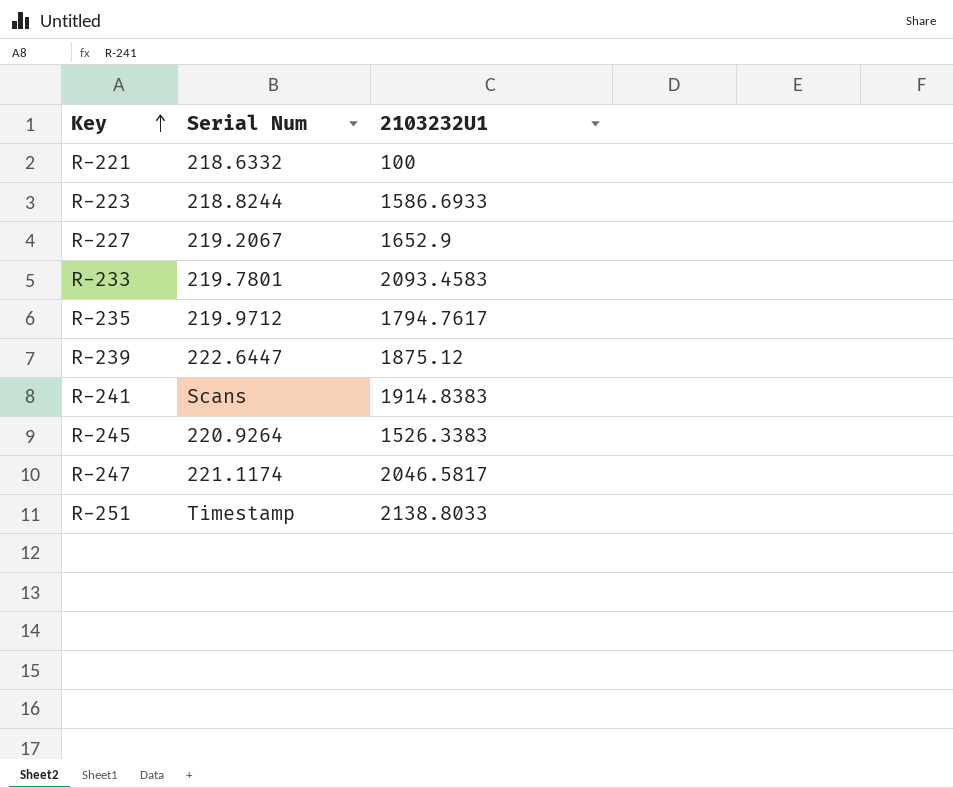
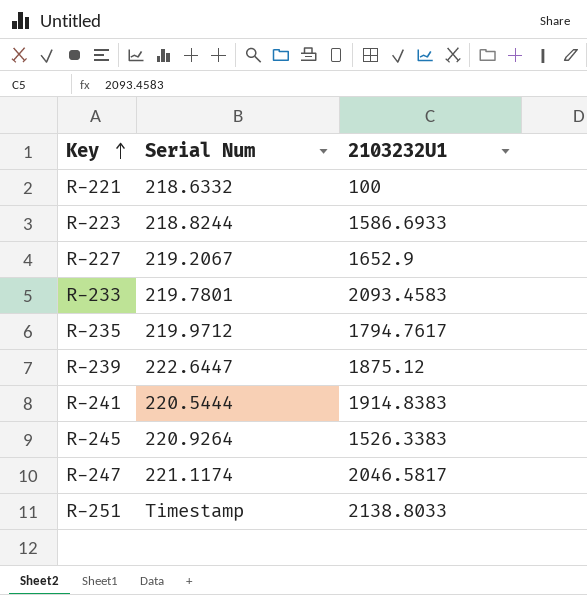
R-241 | Serial Num: Scans -> 220.5444

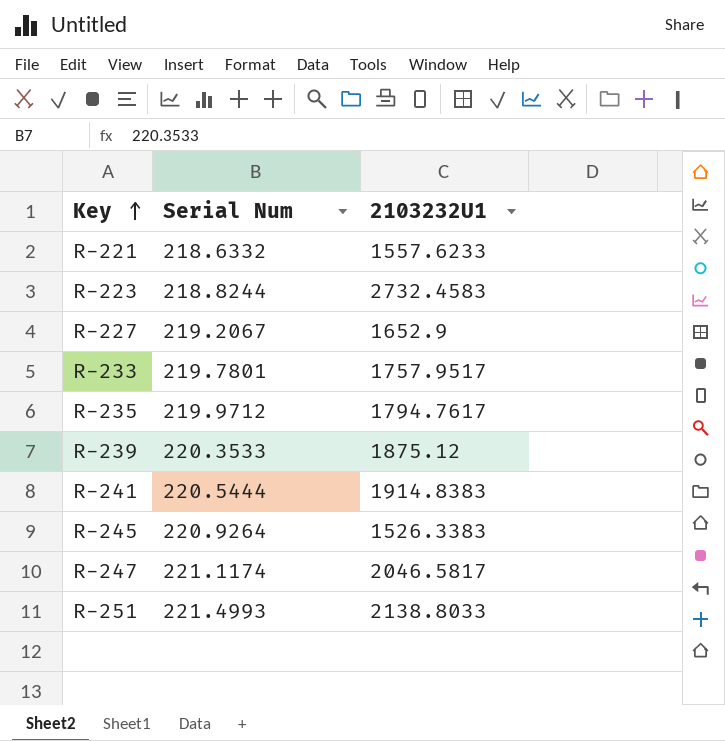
R-221 | 2103232U1: 100 -> 1557.6233
R-223 | 2103232U1: 1586.6933 -> 2732.4583
R-233 | 2103232U1: 2093.4583 -> 1757.9517
R-239 | Serial Num: 222.6447 -> 220.3533
R-251 | Serial Num: Timestamp -> 221.4993

